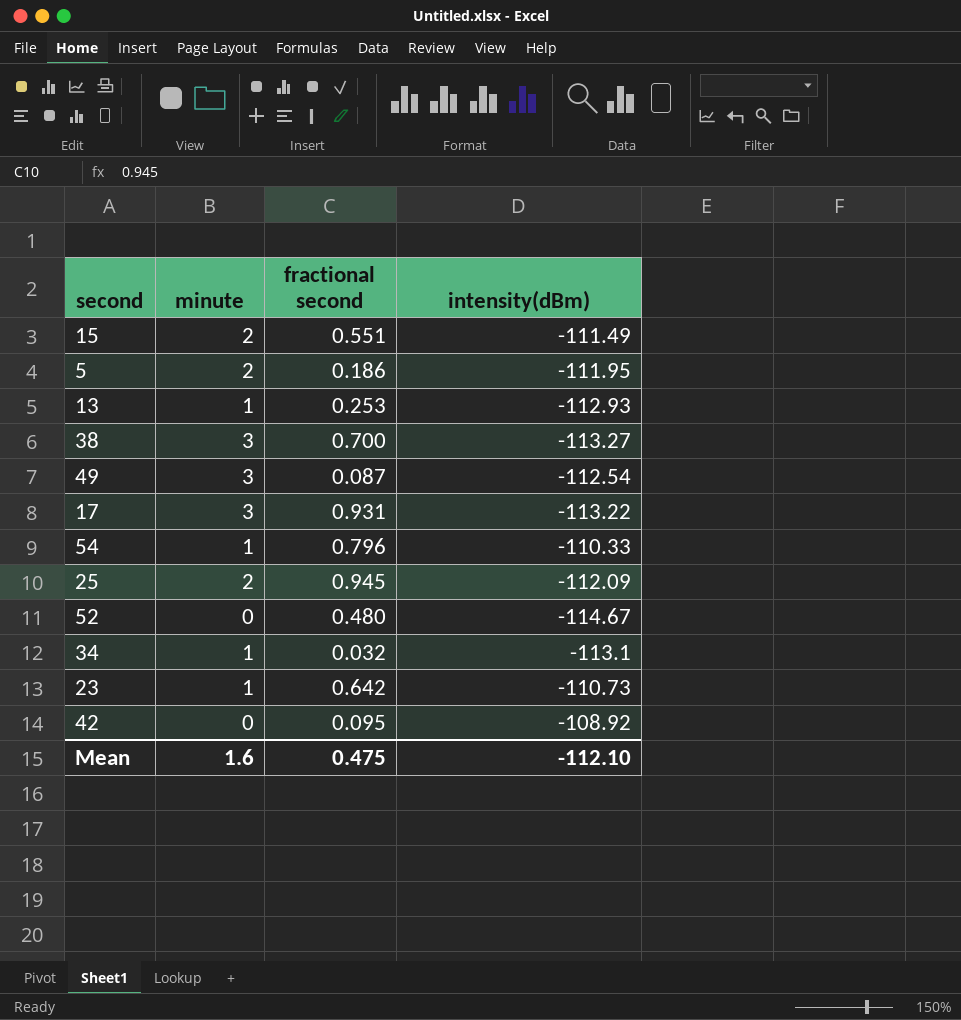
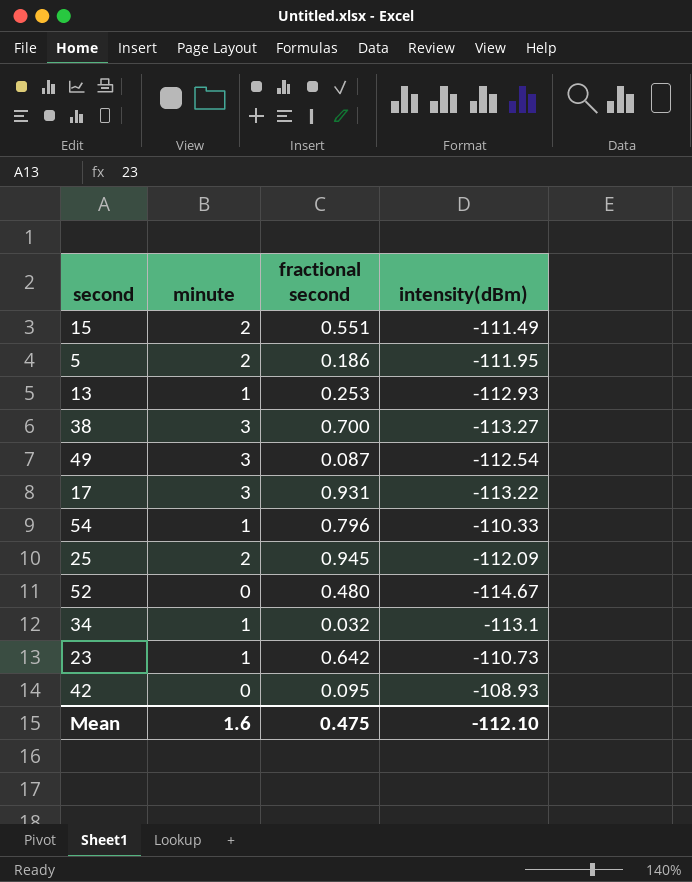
42 | intensity(dBm): -108.92 -> -108.93

